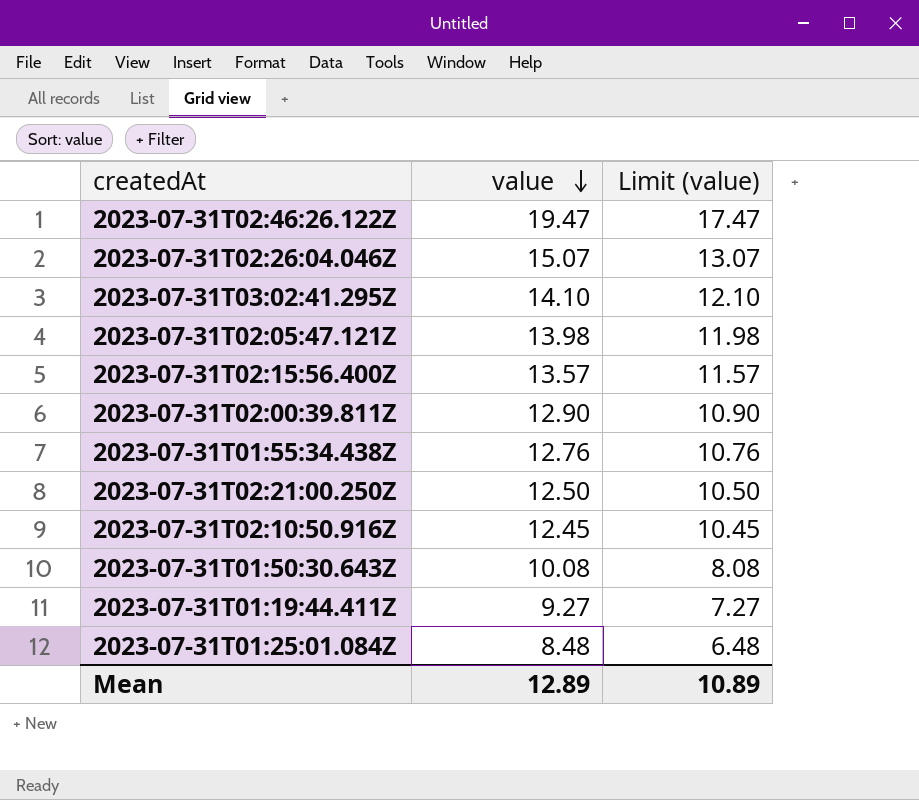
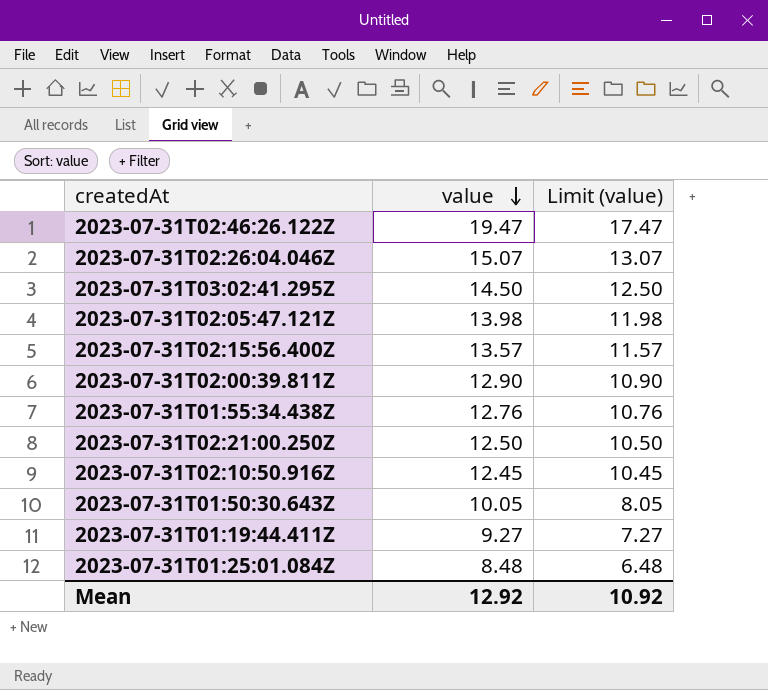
2023-07-31T03:02:41.295Z | value: 14.10 -> 14.50
2023-07-31T03:02:41.295Z | Limit (value): 12.10 -> 12.50
2023-07-31T01:50:30.643Z | value: 10.08 -> 10.05
2023-07-31T01:50:30.643Z | Limit (value): 8.08 -> 8.05
Mean | value: 12.89 -> 12.92
Mean | Limit (value): 10.89 -> 10.92

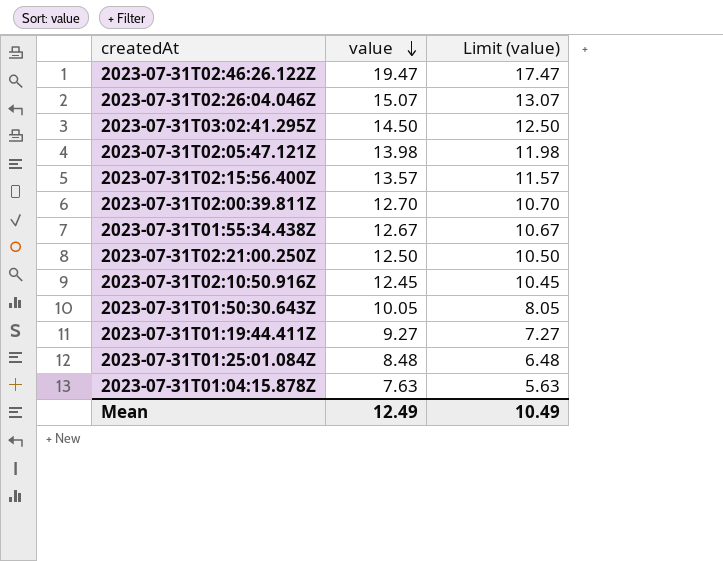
2023-07-31T02:00:39.811Z | value: 12.90 -> 12.70
2023-07-31T02:00:39.811Z | Limit (value): 10.90 -> 10.70
2023-07-31T01:55:34.438Z | value: 12.76 -> 12.67
2023-07-31T01:55:34.438Z | Limit (value): 10.76 -> 10.67
row 2023-07-31T01:04:15.878Z: none -> 7.63 | 5.63
Mean | value: 12.92 -> 12.49
Mean | Limit (value): 10.92 -> 10.49

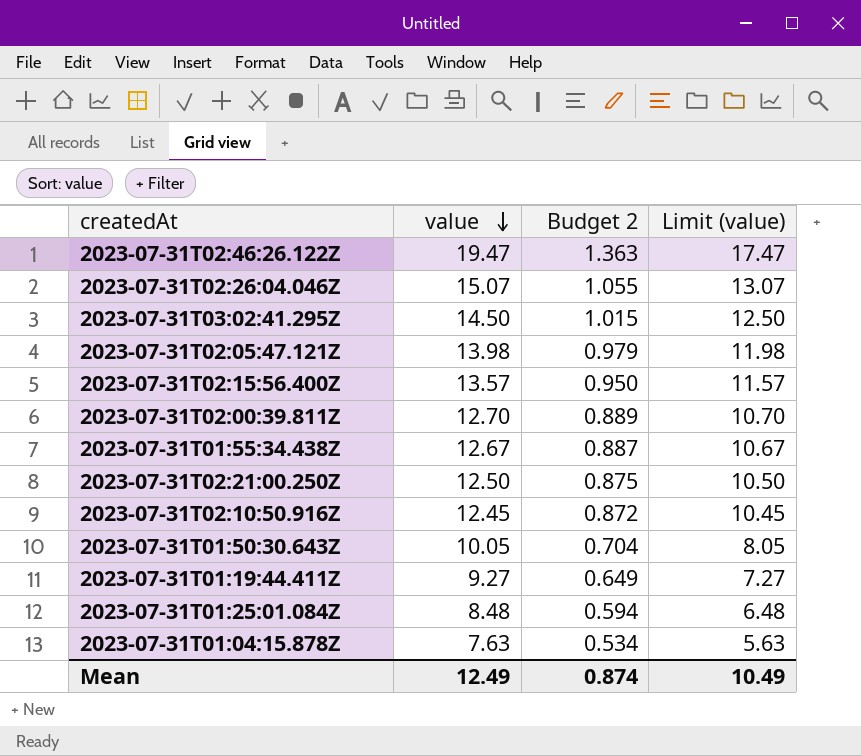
column Budget 2 | formula: none -> [value] * 0.07

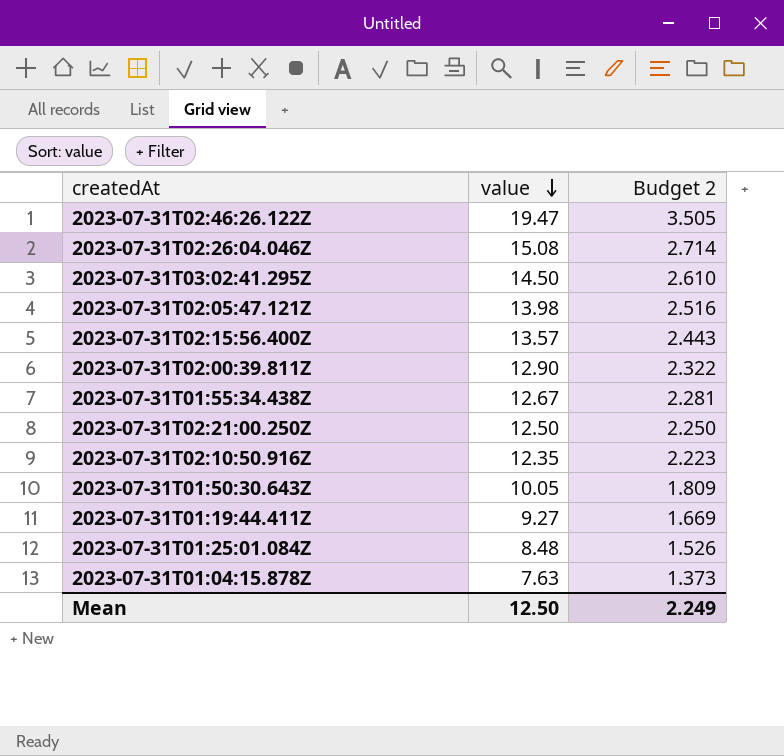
column Limit (value) | formula: [value] - 2 -> none
column Budget 2 | formula: [value] * 0.07 -> [value] * 0.18
2023-07-31T02:26:04.046Z | value: 15.07 -> 15.08
2023-07-31T02:00:39.811Z | value: 12.70 -> 12.90
2023-07-31T02:10:50.916Z | value: 12.45 -> 12.35
Mean | value: 12.49 -> 12.50
Mean | Budget 2: 0.874 -> 2.249

